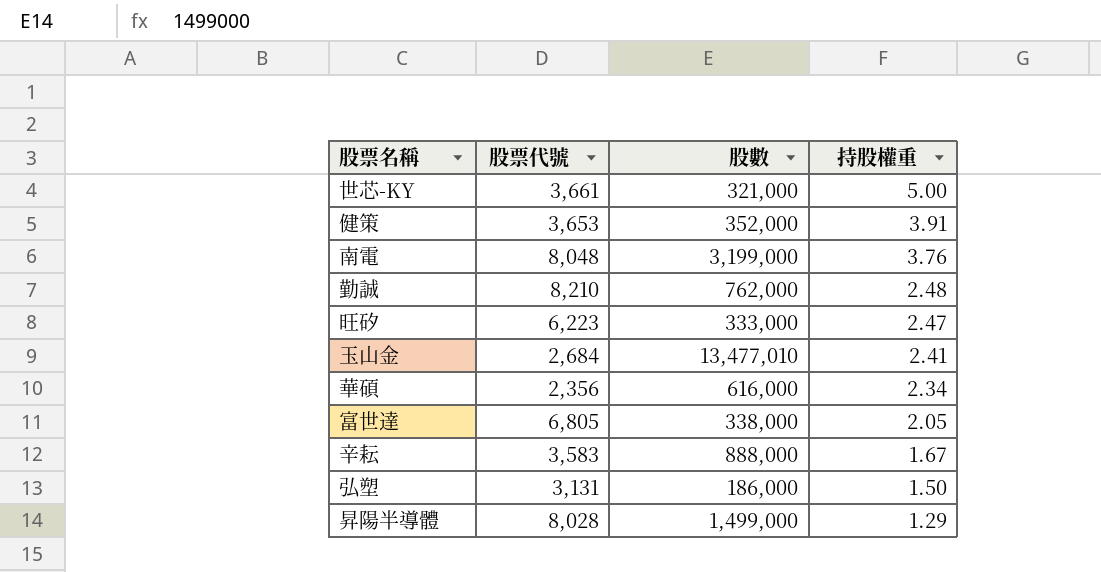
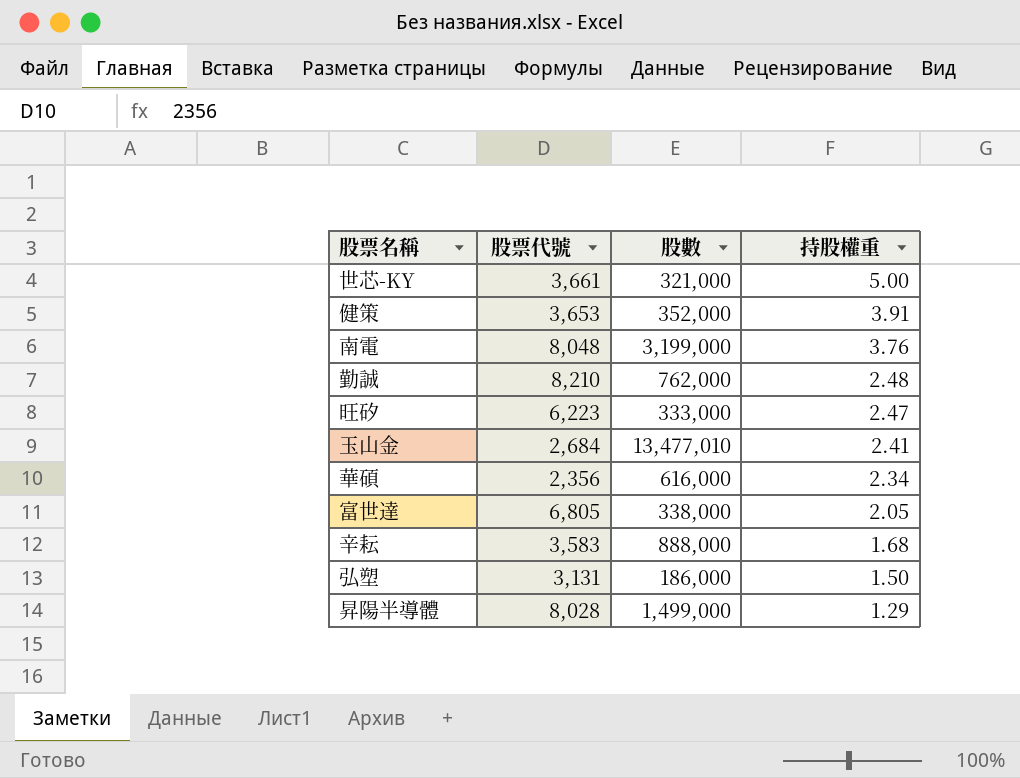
辛耘 | 持股權重: 1.67 -> 1.68

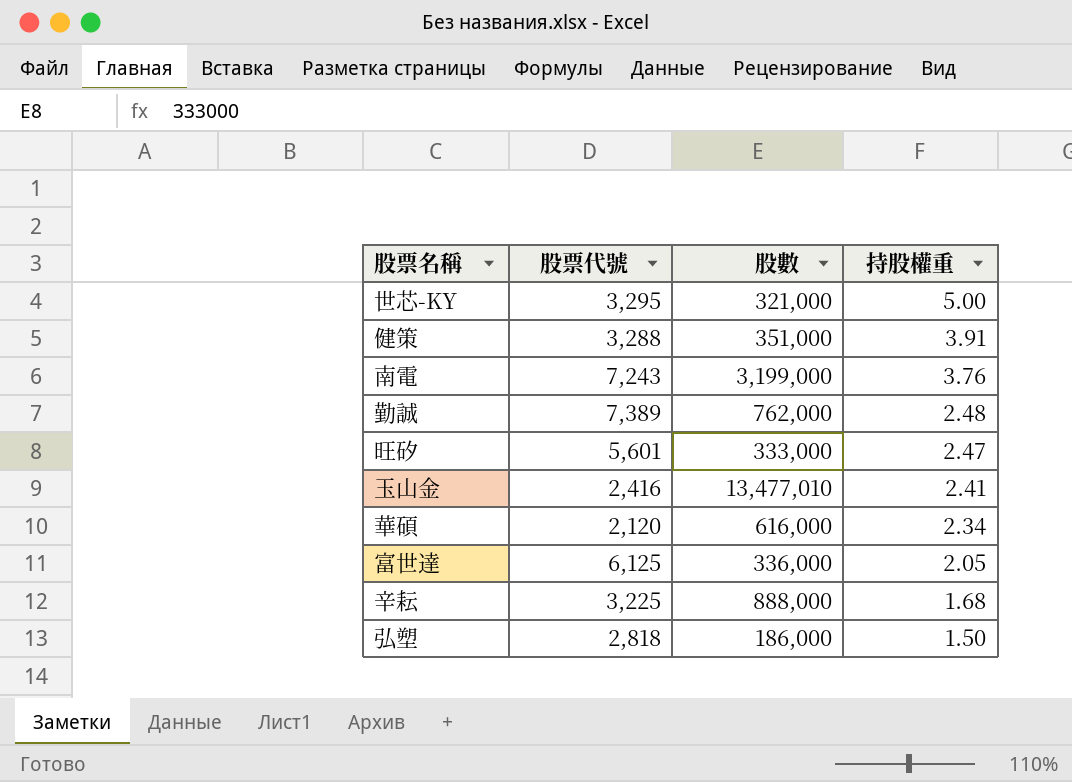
row 昇陽半導體: 8,028 | 1,499,000 | 1.29 -> none
世芯-KY | 股票代號: 3,661 -> 3,295
健策 | 股票代號: 3,653 -> 3,288
健策 | 股數: 352,000 -> 351,000
南電 | 股票代號: 8,048 -> 7,243
勤誠 | 股票代號: 8,210 -> 7,389
旺矽 | 股票代號: 6,223 -> 5,601
玉山金 | 股票代號: 2,684 -> 2,416
華碩 | 股票代號: 2,356 -> 2,120
富世達 | 股票代號: 6,805 -> 6,125
富世達 | 股數: 338,000 -> 336,000
辛耘 | 股票代號: 3,583 -> 3,225
弘塑 | 股票代號: 3,131 -> 2,818

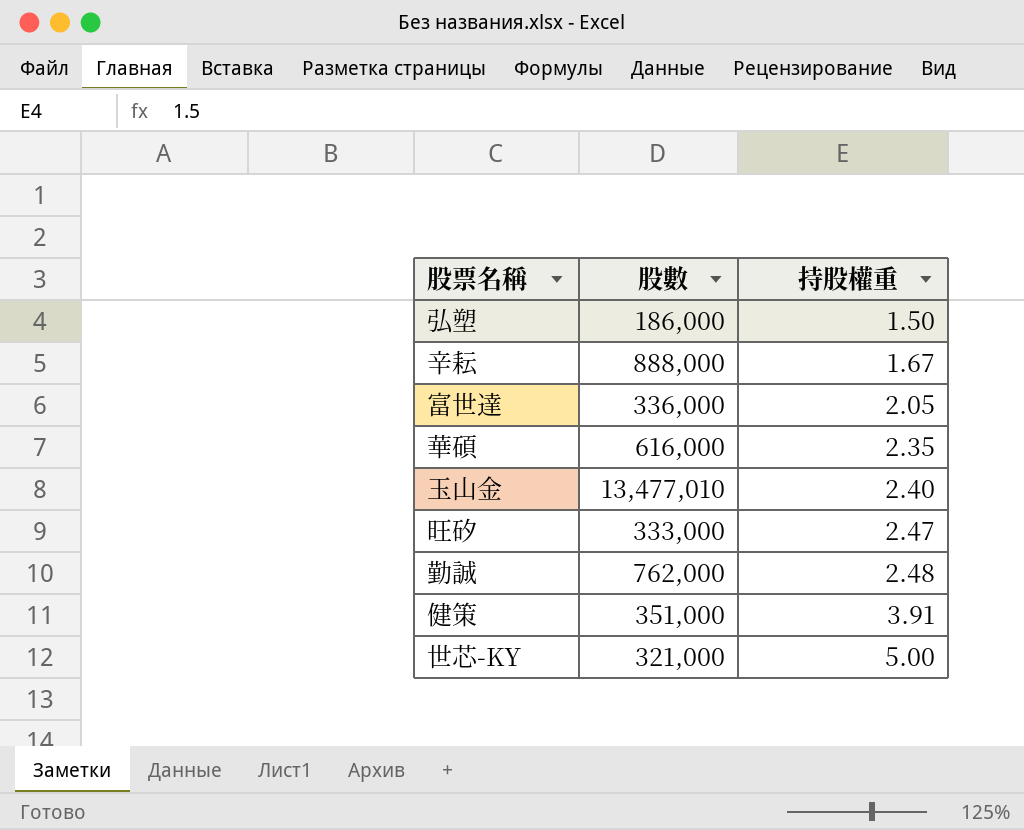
row order: 持股權重 descending -> 持股權重 ascending
column 股票代號 | position: 2 -> none
row 南電: 7,243 | 3,199,000 | 3.76 -> none
辛耘 | 持股權重: 1.68 -> 1.67
華碩 | 持股權重: 2.34 -> 2.35
玉山金 | 持股權重: 2.41 -> 2.40

